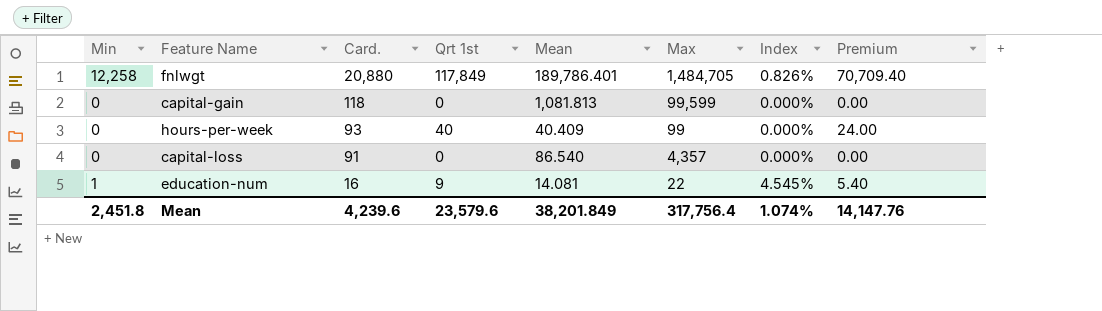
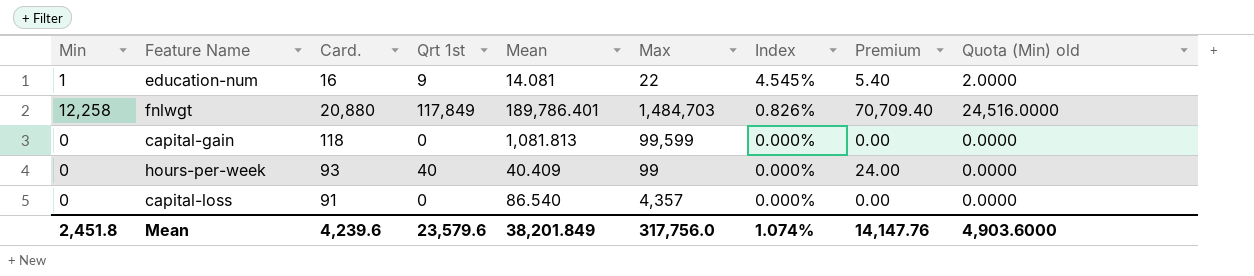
row order: Card. descending -> Index descending
column Quota (Min) old | formula: none -> [Min] * 2
fnlwgt | Max: 1,484,705 -> 1,484,703
Mean | Max: 317,756.4 -> 317,756.0

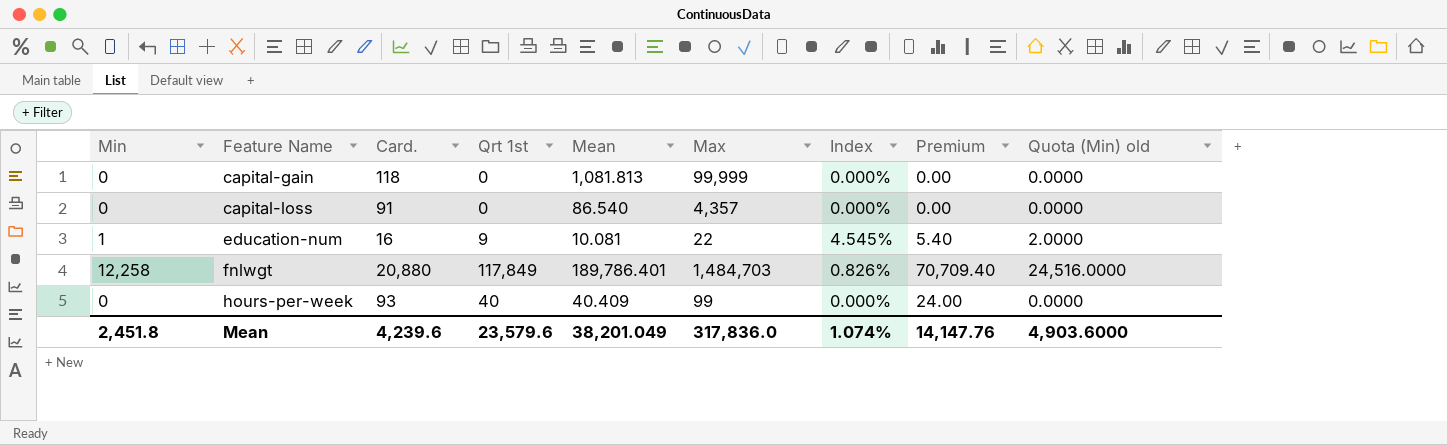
row order: Index descending -> Feature Name ascending
capital-gain | Max: 99,599 -> 99,999
education-num | Mean: 14.081 -> 10.081
Mean | Mean: 38,201.849 -> 38,201.049
Mean | Max: 317,756.0 -> 317,836.0

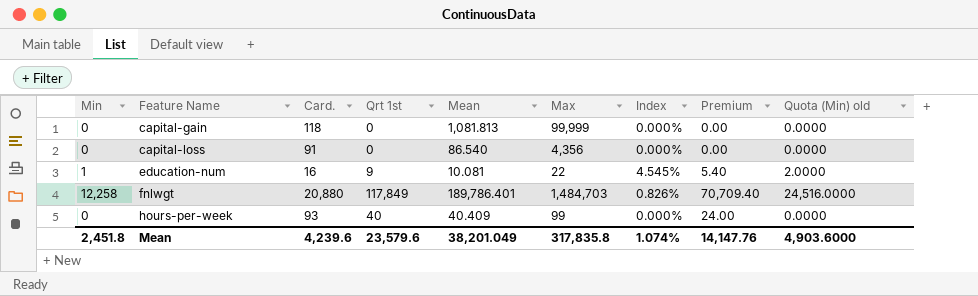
capital-loss | Max: 4,357 -> 4,356
Mean | Max: 317,836.0 -> 317,835.8

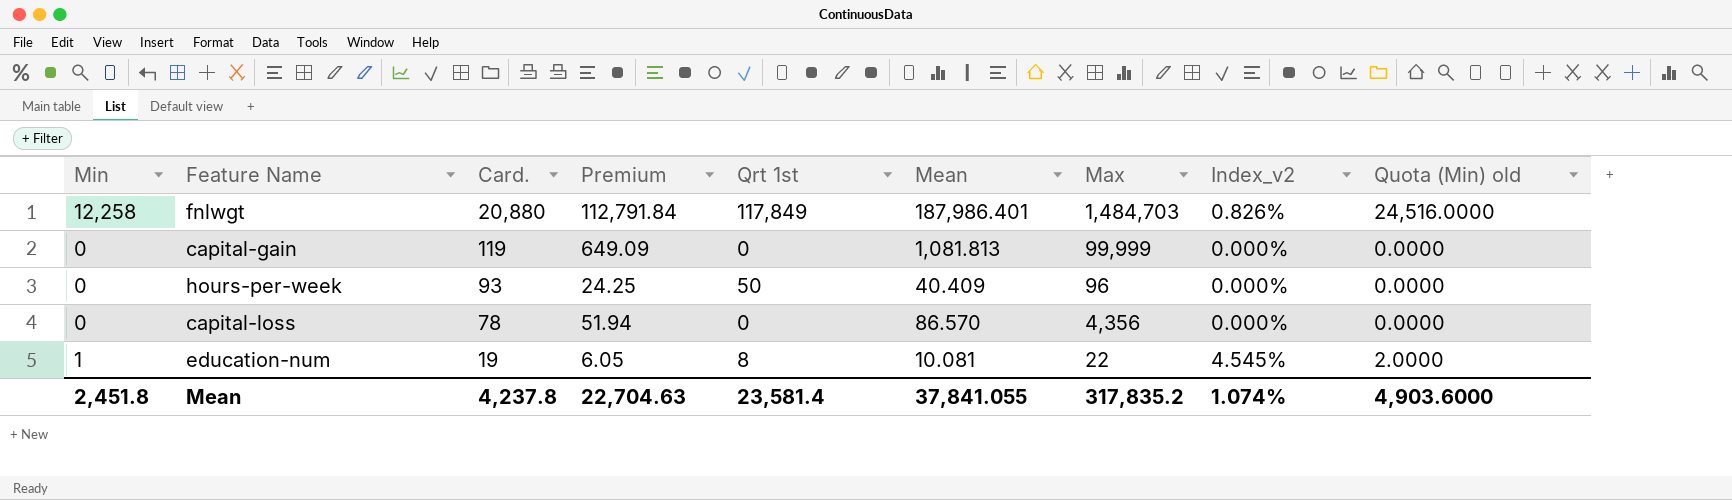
row order: Feature Name ascending -> Card. descending
column Premium | formula: [Qrt 1st] * 0.6 -> [Mean] * 0.6
column Premium | position: 8 -> 4
column name: Index -> Index_v2
fnlwgt | Mean: 189,786.401 -> 187,986.401
capital-gain | Card.: 118 -> 119
hours-per-week | Qrt 1st: 40 -> 50
hours-per-week | Max: 99 -> 96
capital-loss | Card.: 91 -> 78
capital-loss | Mean: 86.540 -> 86.570
education-num | Card.: 16 -> 19
education-num | Qrt 1st: 9 -> 8
Mean | Card.: 4,239.6 -> 4,237.8
Mean | Premium: 14,147.76 -> 22,704.63
Mean | Qrt 1st: 23,579.6 -> 23,581.4
Mean | Mean: 38,201.049 -> 37,841.055
Mean | Max: 317,835.8 -> 317,835.2

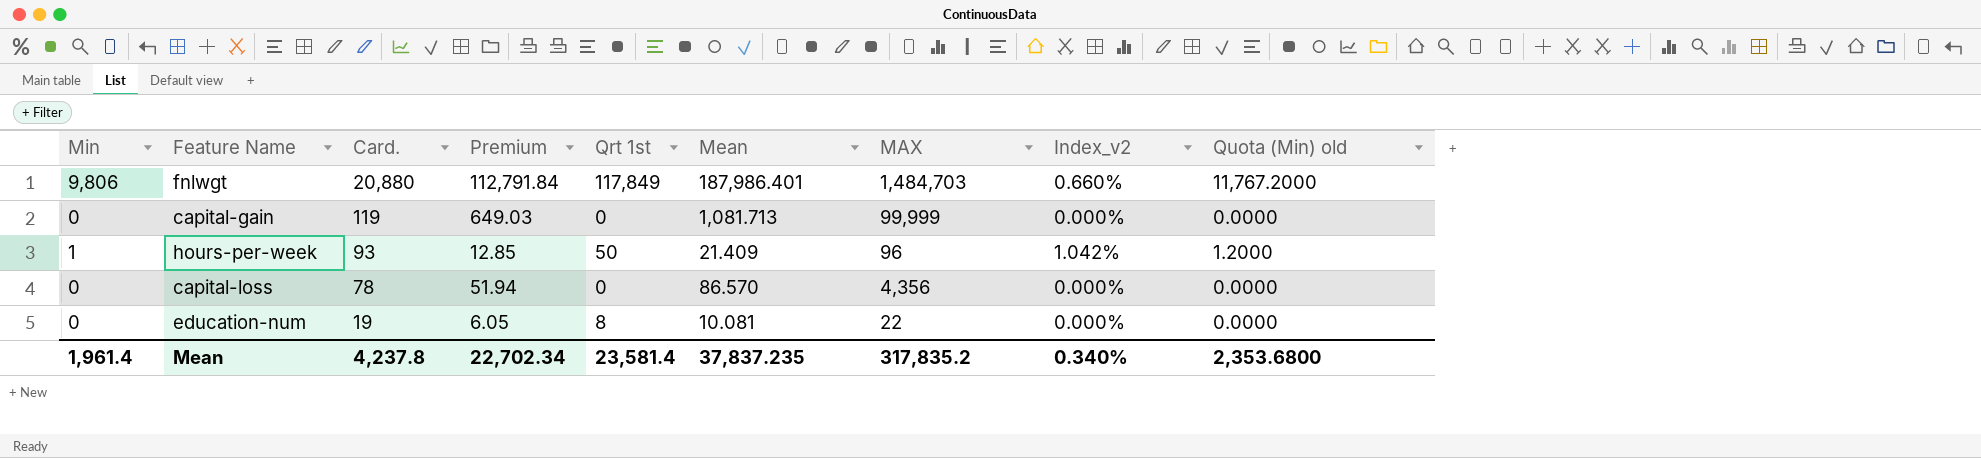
column name: Max -> MAX
column Quota (Min) old | formula: [Min] * 2 -> [Min] * 1.2
fnlwgt | Min: 12,258 -> 9,806
fnlwgt | Index_v2: 0.826% -> 0.660%
capital-gain | Premium: 649.09 -> 649.03
capital-gain | Mean: 1,081.813 -> 1,081.713
hours-per-week | Min: 0 -> 1
hours-per-week | Premium: 24.25 -> 12.85
hours-per-week | Mean: 40.409 -> 21.409
hours-per-week | Index_v2: 0.000% -> 1.042%
education-num | Min: 1 -> 0
education-num | Index_v2: 4.545% -> 0.000%
Mean | Min: 2,451.8 -> 1,961.4
Mean | Premium: 22,704.63 -> 22,702.34
Mean | Mean: 37,841.055 -> 37,837.235
Mean | Index_v2: 1.074% -> 0.340%
Mean | Quota (Min) old: 4,903.6000 -> 2,353.6800

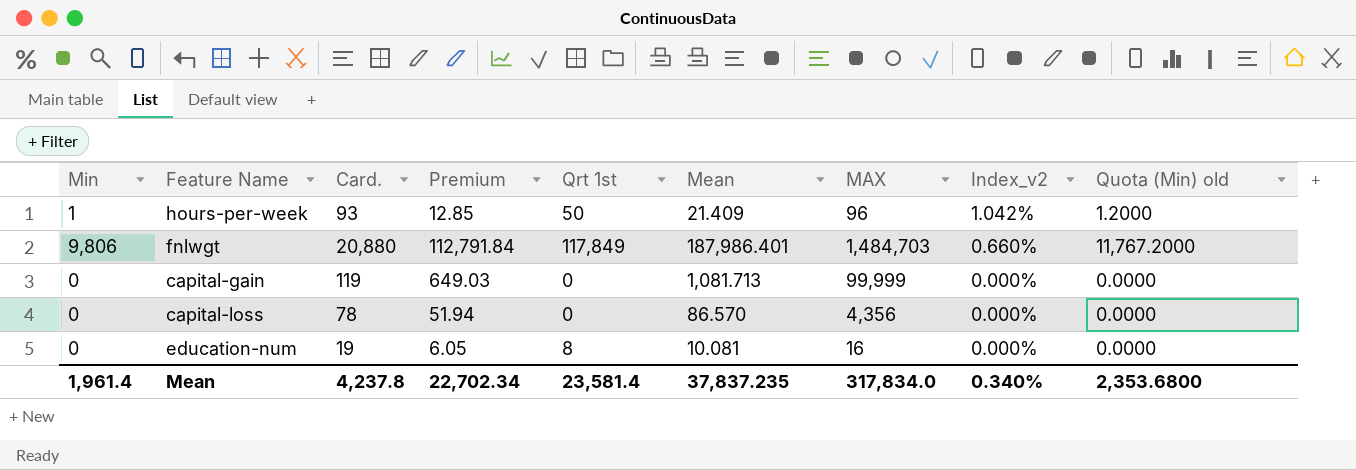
row order: Card. descending -> Index_v2 descending
education-num | MAX: 22 -> 16
Mean | MAX: 317,835.2 -> 317,834.0

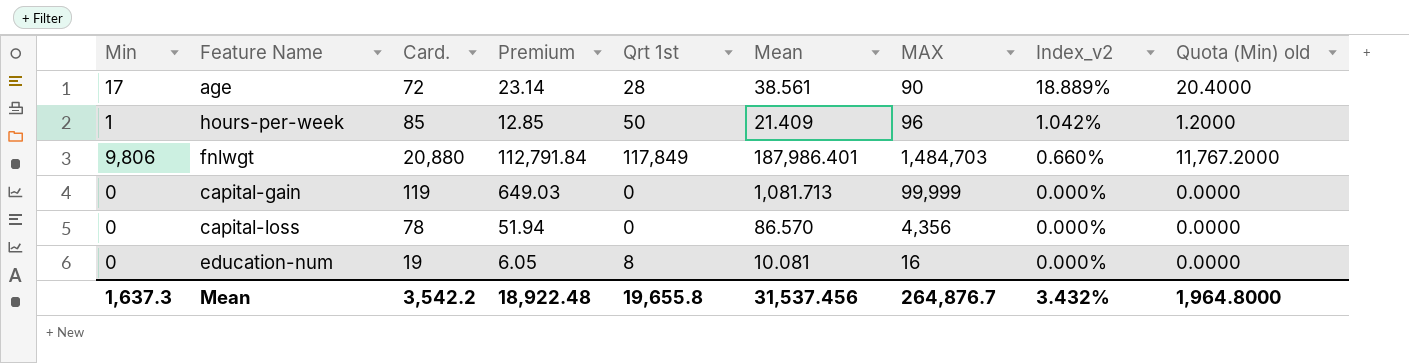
row age: none -> 17 | 72 | 23.14 | 28 | 38.561 | 90 | 18.889% | 20.4000
hours-per-week | Card.: 93 -> 85
Mean | Min: 1,961.4 -> 1,637.3
Mean | Card.: 4,237.8 -> 3,542.2
Mean | Premium: 22,702.34 -> 18,922.48
Mean | Qrt 1st: 23,581.4 -> 19,655.8
Mean | Mean: 37,837.235 -> 31,537.456
Mean | MAX: 317,834.0 -> 264,876.7
Mean | Index_v2: 0.340% -> 3.432%
Mean | Quota (Min) old: 2,353.6800 -> 1,964.8000

